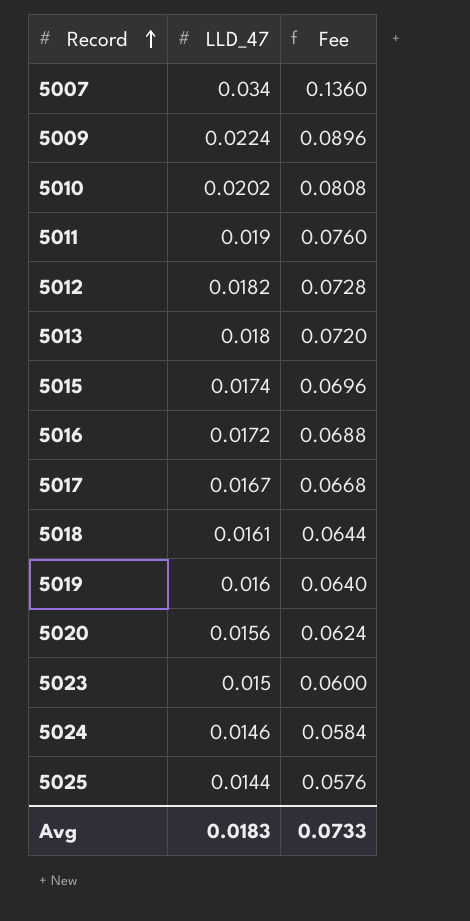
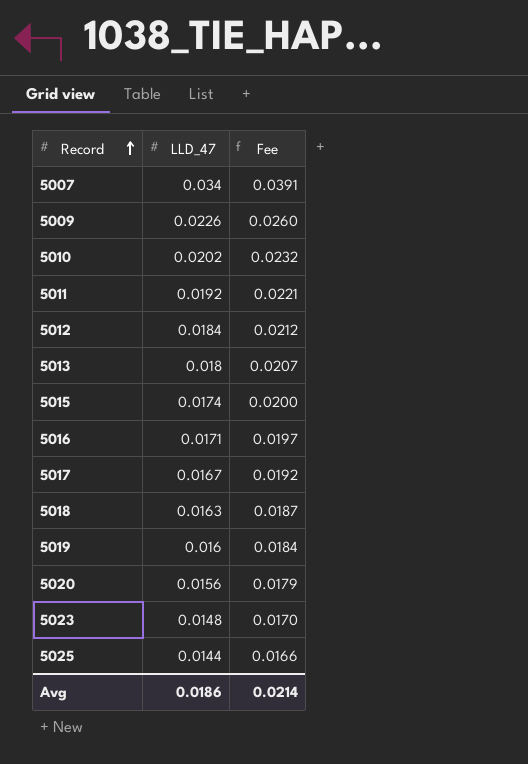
column Fee | formula: [LLD_47] * 4 -> [LLD_47] * 1.15
row 5024: 0.0146 | 0.0584 -> none
5009 | LLD_47: 0.0224 -> 0.0226
5011 | LLD_47: 0.019 -> 0.0192
5012 | LLD_47: 0.0182 -> 0.0184
5016 | LLD_47: 0.0172 -> 0.0171
5018 | LLD_47: 0.0161 -> 0.0163
5023 | LLD_47: 0.015 -> 0.0148
Avg | LLD_47: 0.0183 -> 0.0186
Avg | Fee: 0.0733 -> 0.0214

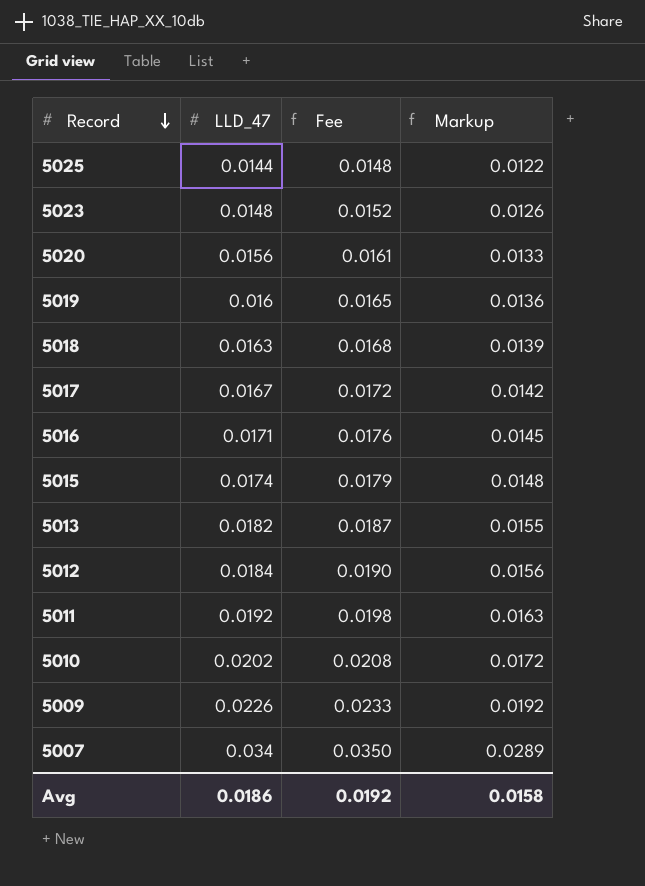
row order: Record ascending -> Record descending
column Fee | formula: [LLD_47] * 1.15 -> [LLD_47] * 1.03
column Markup | formula: none -> [LLD_47] * 0.85
5013 | LLD_47: 0.018 -> 0.0182
Avg | Fee: 0.0214 -> 0.0192

